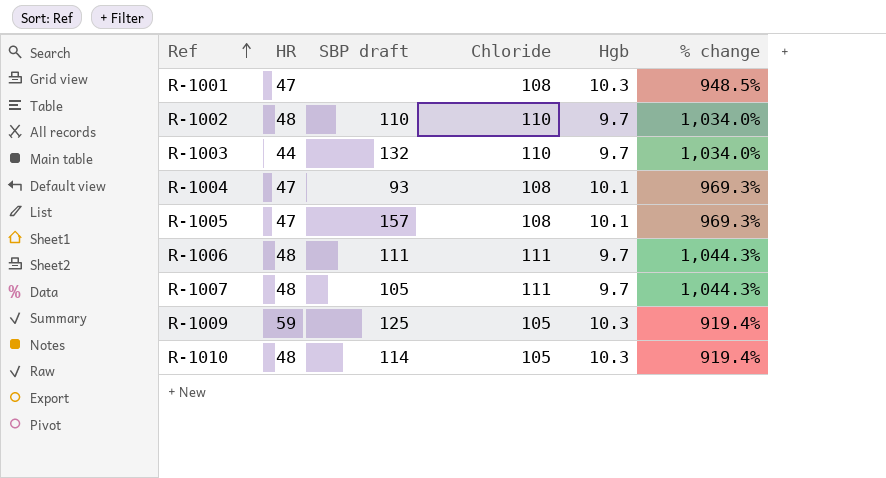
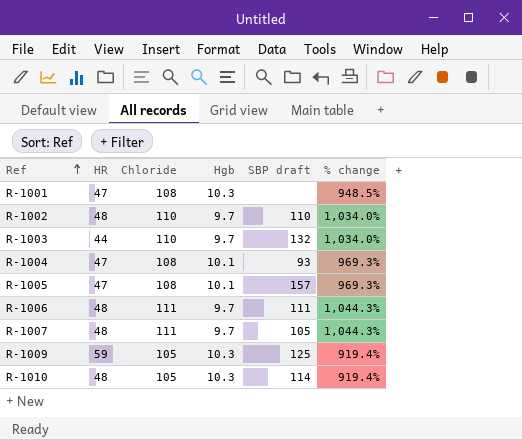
column SBP draft | position: 3 -> 5

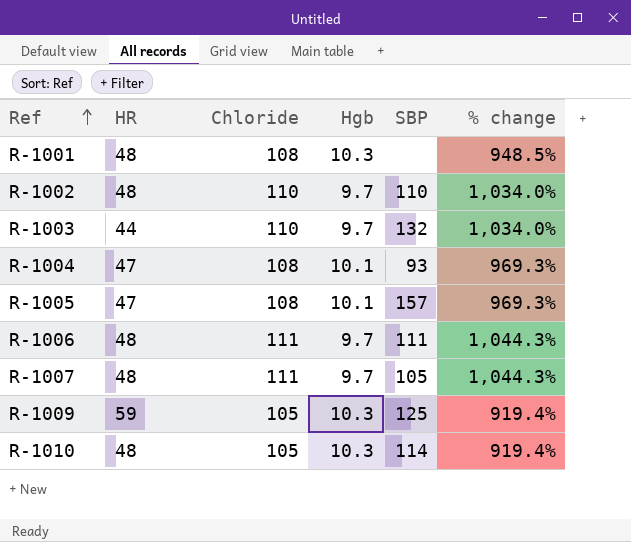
column name: SBP draft -> SBP
R-1001 | HR: 47 -> 48

